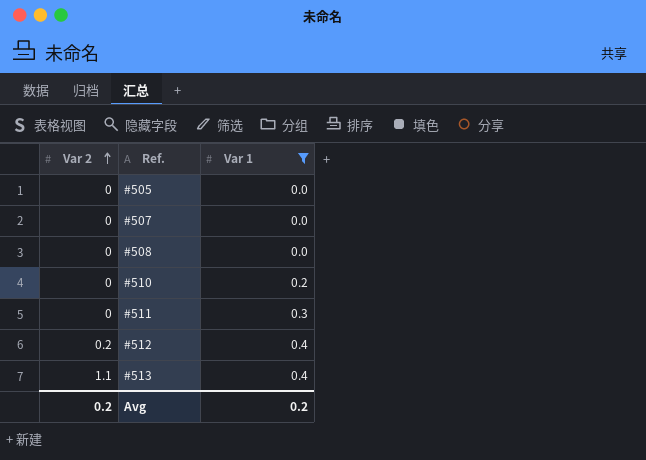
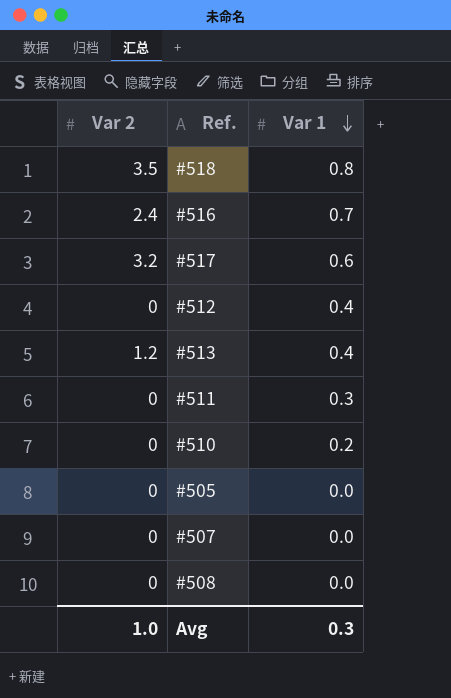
filter: Var 1 <= 0.4 -> none
row order: Var 2 ascending -> Var 1 descending
#512 | Var 2: 0.2 -> 0
#513 | Var 2: 1.1 -> 1.2
Avg | Var 2: 0.2 -> 1.0
Avg | Var 1: 0.2 -> 0.3

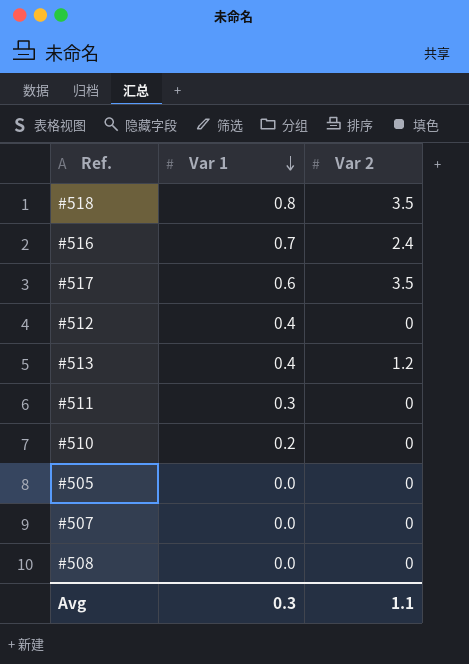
column Var 2 | position: 1 -> 3
#517 | Var 2: 3.2 -> 3.5
Avg | Var 2: 1.0 -> 1.1

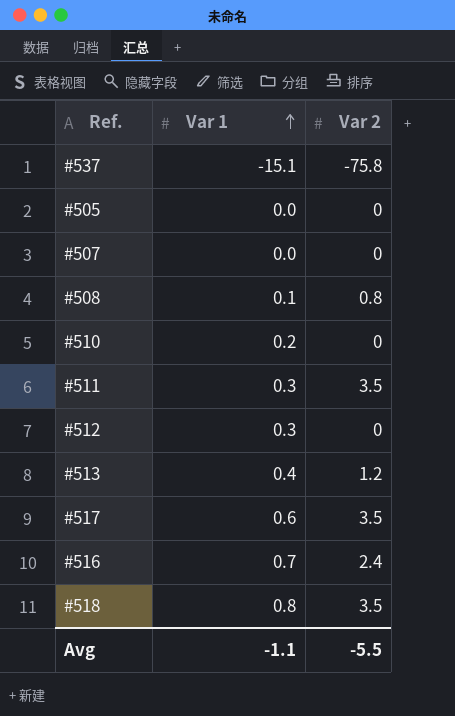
row order: Var 1 descending -> Var 1 ascending
row #537: none -> -15.1 | -75.8
#508 | Var 1: 0.0 -> 0.1
#508 | Var 2: 0 -> 0.8
#511 | Var 2: 0 -> 3.5
#512 | Var 1: 0.4 -> 0.3
Avg | Var 1: 0.3 -> -1.1
Avg | Var 2: 1.1 -> -5.5

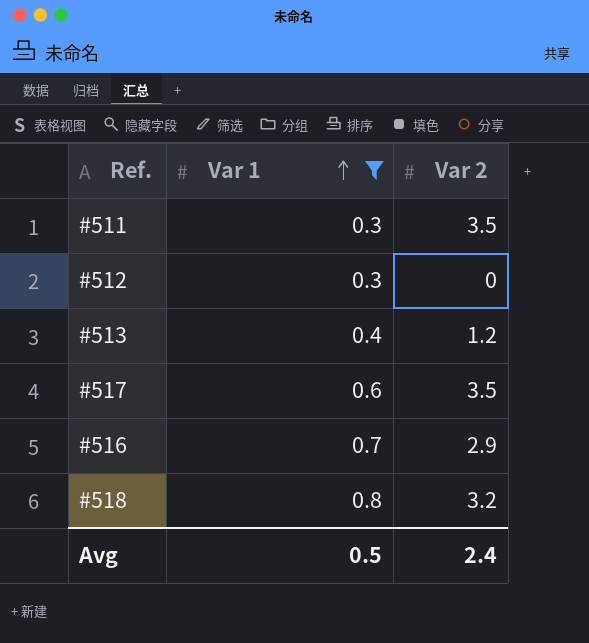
filter: none -> Var 1 >= 0.3
#516 | Var 2: 2.4 -> 2.9
#518 | Var 2: 3.5 -> 3.2
Avg | Var 1: -1.1 -> 0.5
Avg | Var 2: -5.5 -> 2.4

